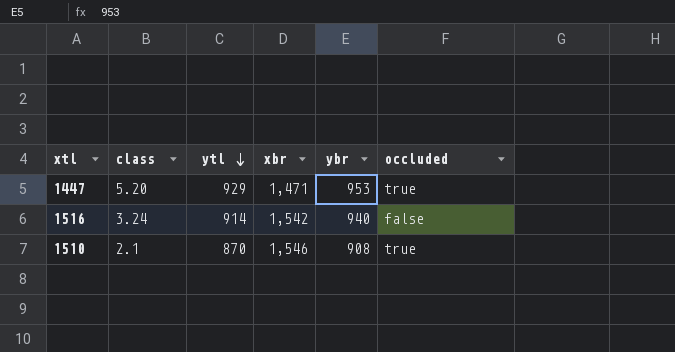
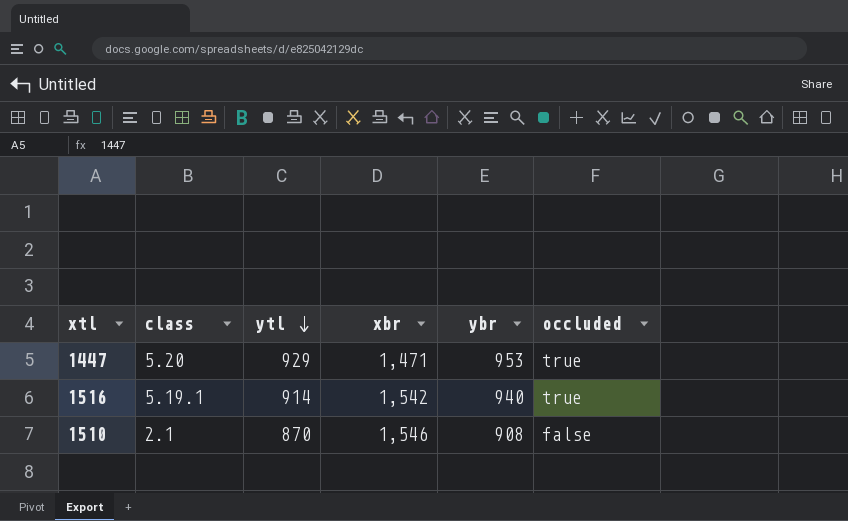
1516 | class: 3.24 -> 5.19.1
1516 | occluded: false -> true
1510 | occluded: true -> false

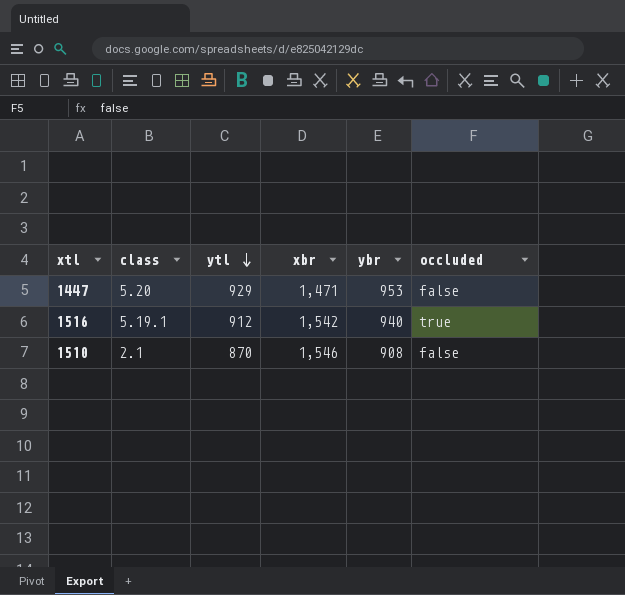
1447 | occluded: true -> false
1516 | ytl: 914 -> 912

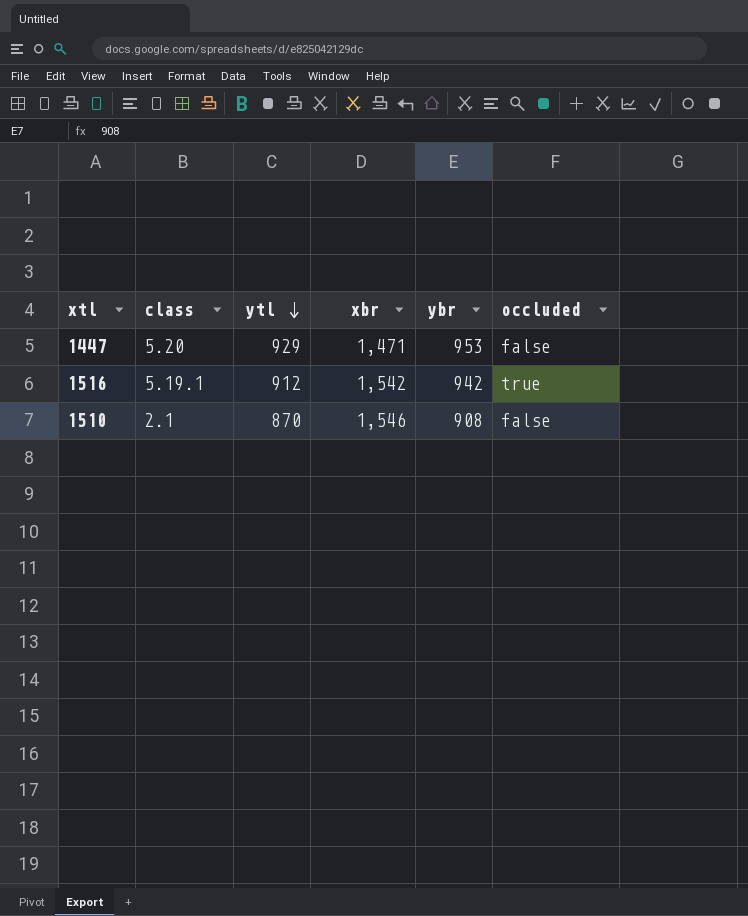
1516 | ybr: 940 -> 942

